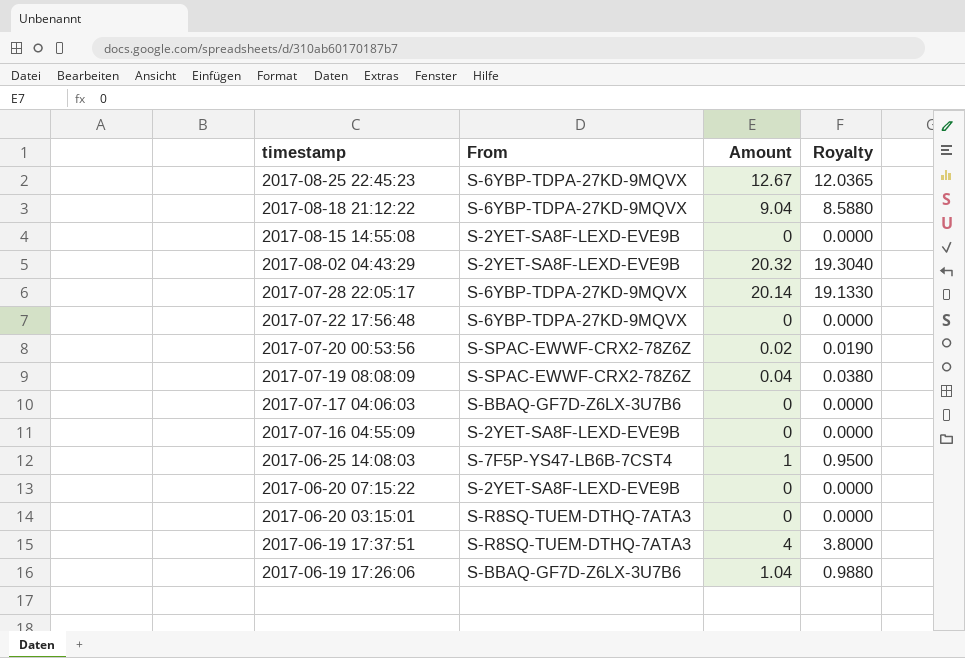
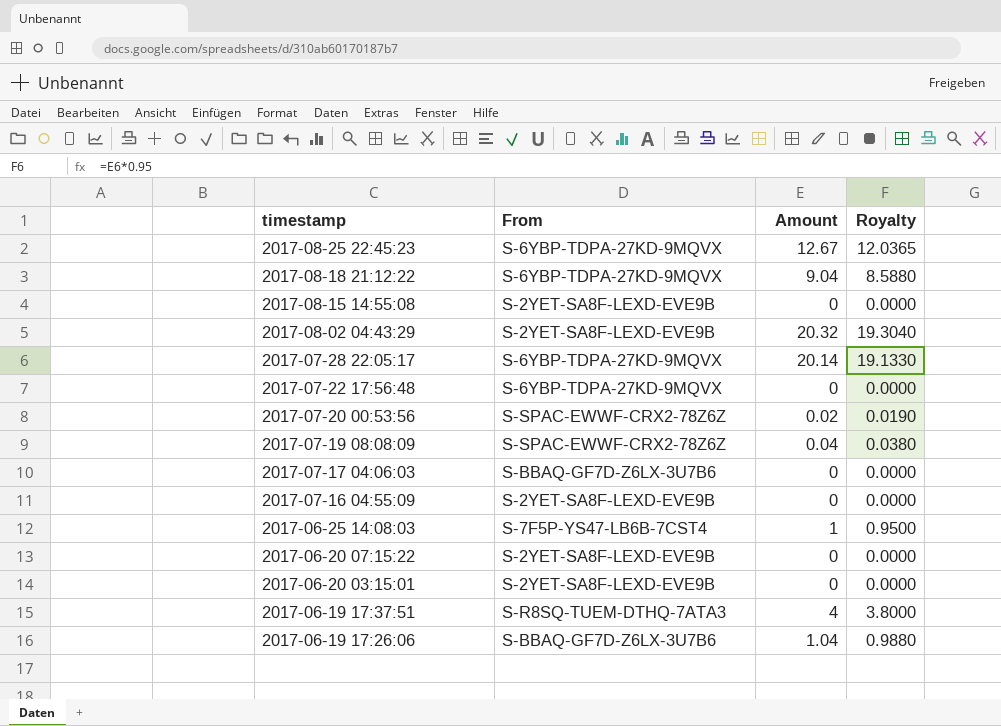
2017-06-20 03:15:01 | From: S-R8SQ-TUEM-DTHQ-7ATA3 -> S-2YET-SA8F-LEXD-EVE9B

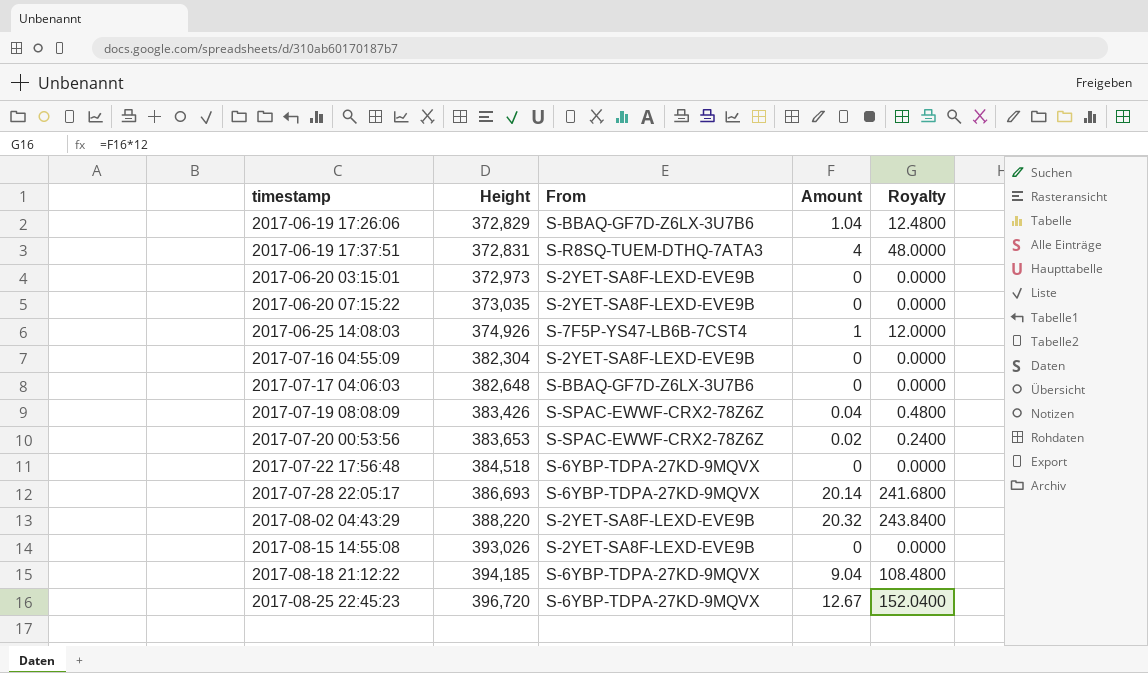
row order: timestamp descending -> timestamp ascending
column Height | position: none -> 2
column Royalty | formula: [Amount] * 0.95 -> [Amount] * 12

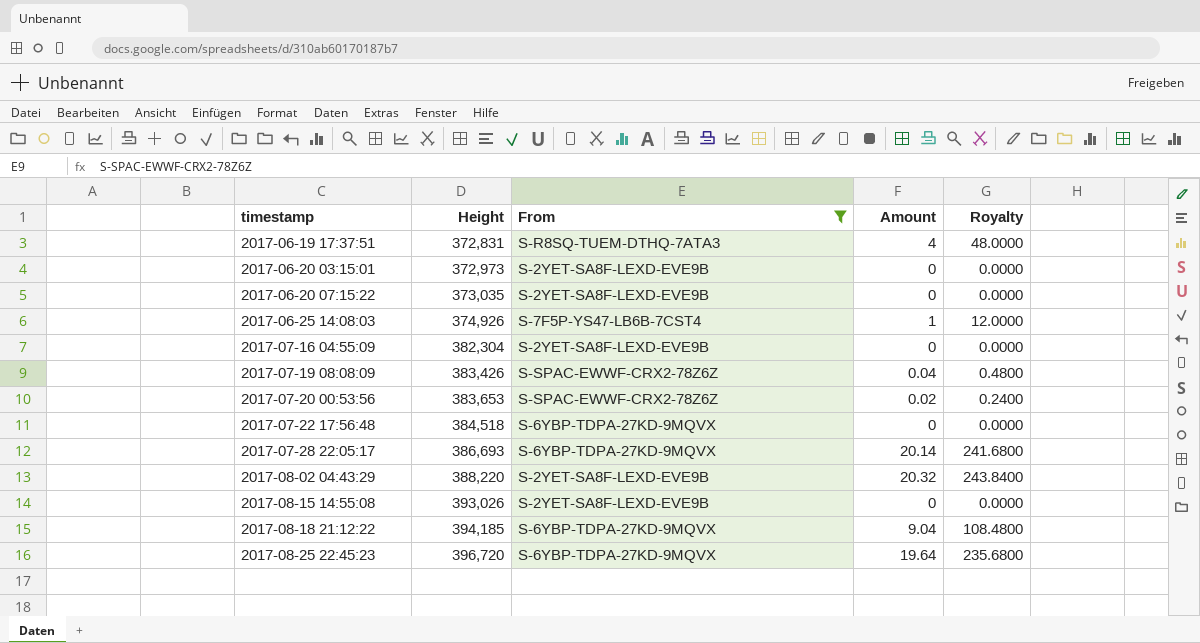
filter: none -> From != S-BBAQ-GF7D-Z6LX-3U7B6
2017-08-25 22:45:23 | Amount: 12.67 -> 19.64
2017-08-25 22:45:23 | Royalty: 152.0400 -> 235.6800

